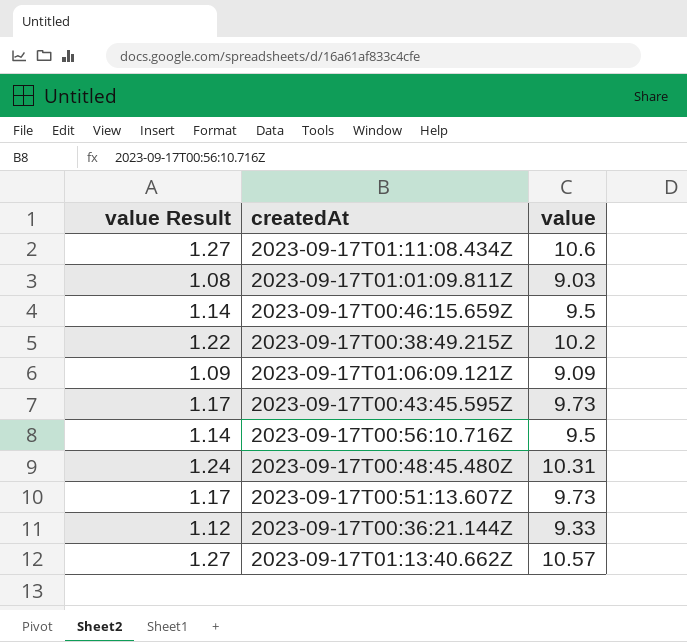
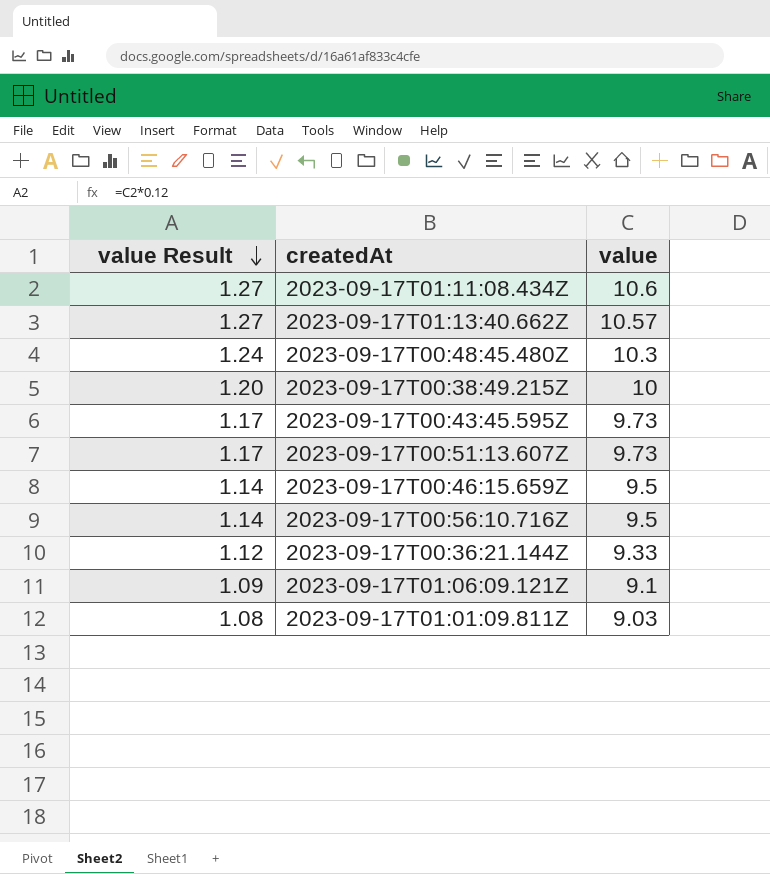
row order: none -> value Result descending
2023-09-17T00:48:45.480Z | value: 10.31 -> 10.3
2023-09-17T00:38:49.215Z | value Result: 1.22 -> 1.20
2023-09-17T00:38:49.215Z | value: 10.2 -> 10
2023-09-17T01:06:09.121Z | value: 9.09 -> 9.1

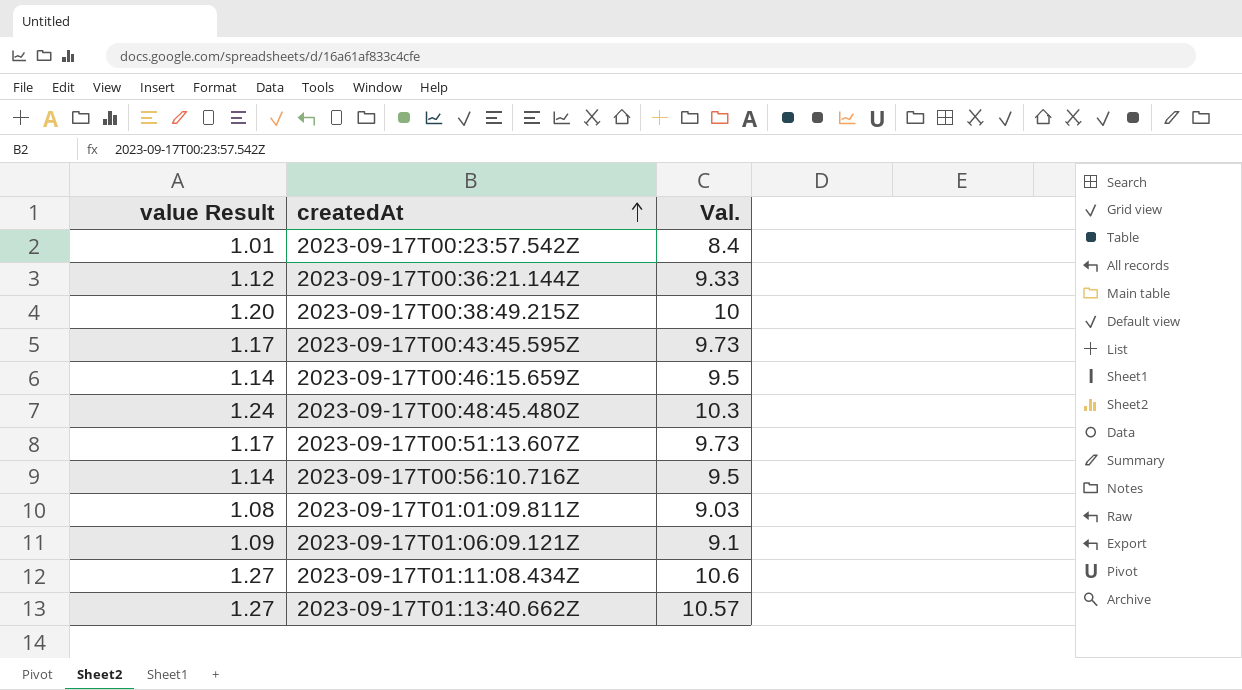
row order: value Result descending -> createdAt ascending
column name: value -> Val.
row 2023-09-17T00:23:57.542Z: none -> 1.01 | 8.4

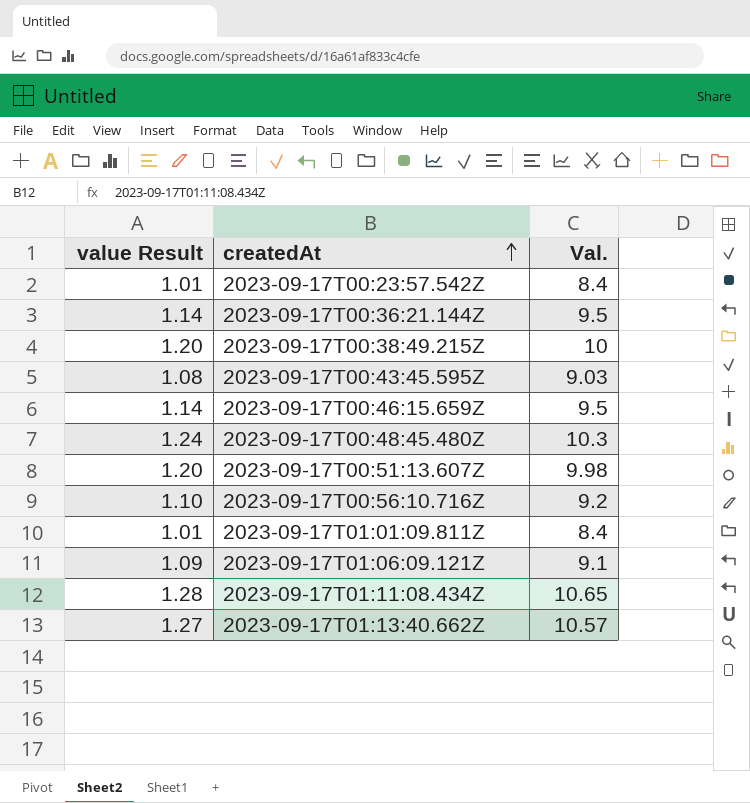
2023-09-17T00:36:21.144Z | value Result: 1.12 -> 1.14
2023-09-17T00:36:21.144Z | Val.: 9.33 -> 9.5
2023-09-17T00:43:45.595Z | value Result: 1.17 -> 1.08
2023-09-17T00:43:45.595Z | Val.: 9.73 -> 9.03
2023-09-17T00:51:13.607Z | value Result: 1.17 -> 1.20
2023-09-17T00:51:13.607Z | Val.: 9.73 -> 9.98
2023-09-17T00:56:10.716Z | value Result: 1.14 -> 1.10
2023-09-17T00:56:10.716Z | Val.: 9.5 -> 9.2
2023-09-17T01:01:09.811Z | value Result: 1.08 -> 1.01
2023-09-17T01:01:09.811Z | Val.: 9.03 -> 8.4
2023-09-17T01:11:08.434Z | value Result: 1.27 -> 1.28
2023-09-17T01:11:08.434Z | Val.: 10.6 -> 10.65

